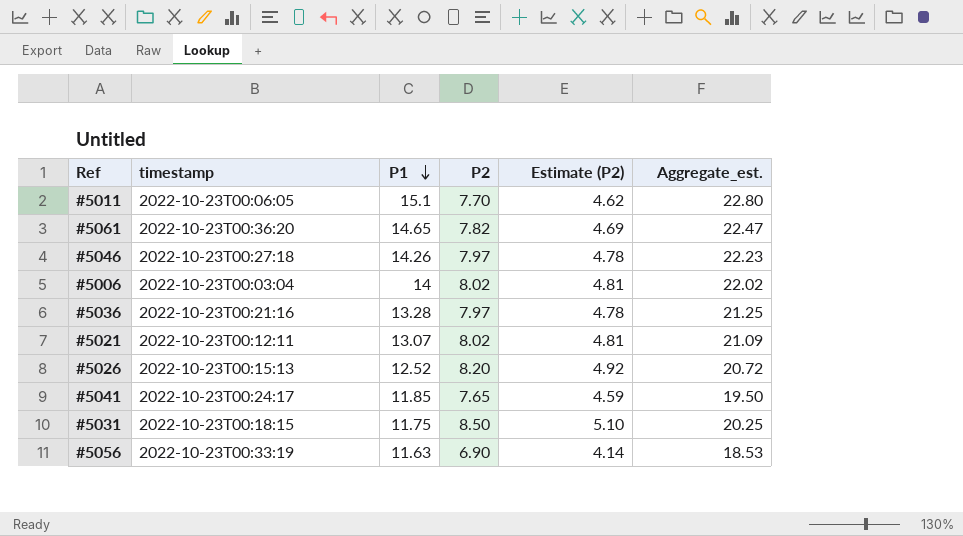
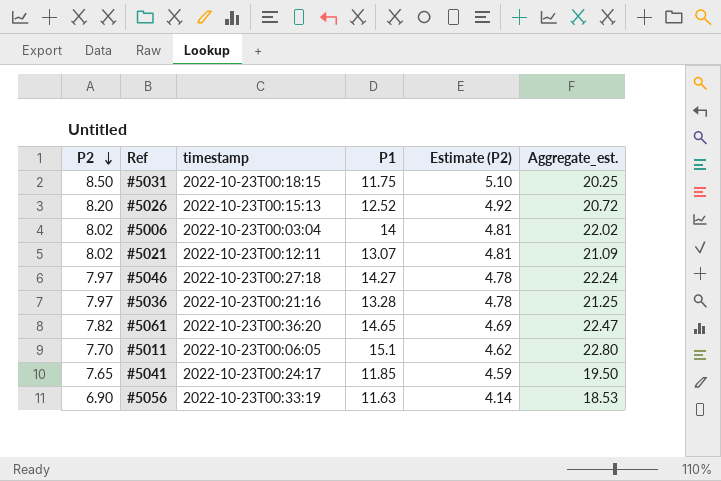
row order: P1 descending -> P2 descending
column P2 | position: 4 -> 1
#5046 | P1: 14.26 -> 14.27
#5046 | Aggregate_est.: 22.23 -> 22.24

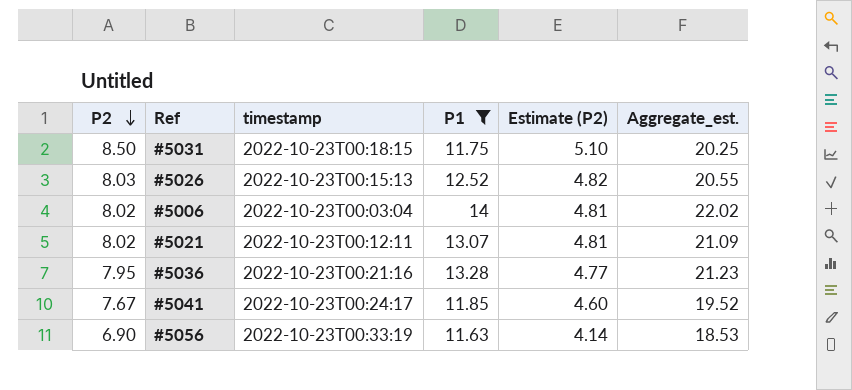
filter: none -> P1 <= 14
#5026 | P2: 8.20 -> 8.03
#5026 | Estimate (P2): 4.92 -> 4.82
#5026 | Aggregate_est.: 20.72 -> 20.55
#5036 | P2: 7.97 -> 7.95
#5036 | Estimate (P2): 4.78 -> 4.77
#5036 | Aggregate_est.: 21.25 -> 21.23
#5041 | P2: 7.65 -> 7.67
#5041 | Estimate (P2): 4.59 -> 4.60
#5041 | Aggregate_est.: 19.50 -> 19.52

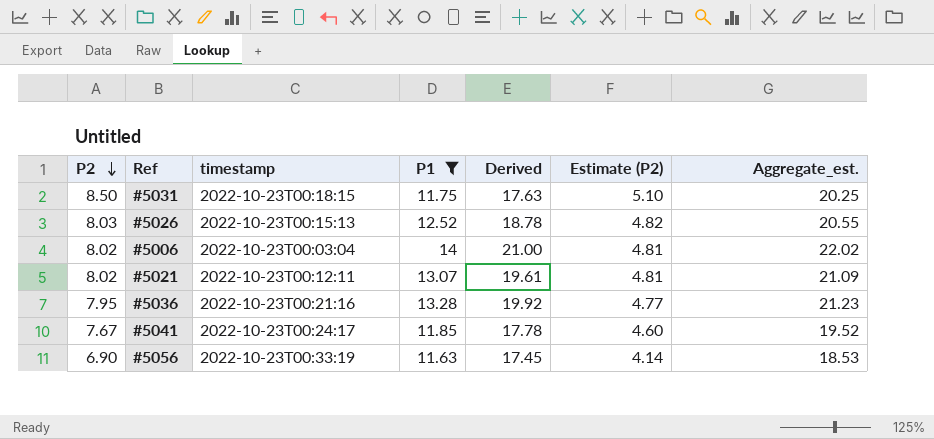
column Derived | formula: none -> [P1] * 1.5

